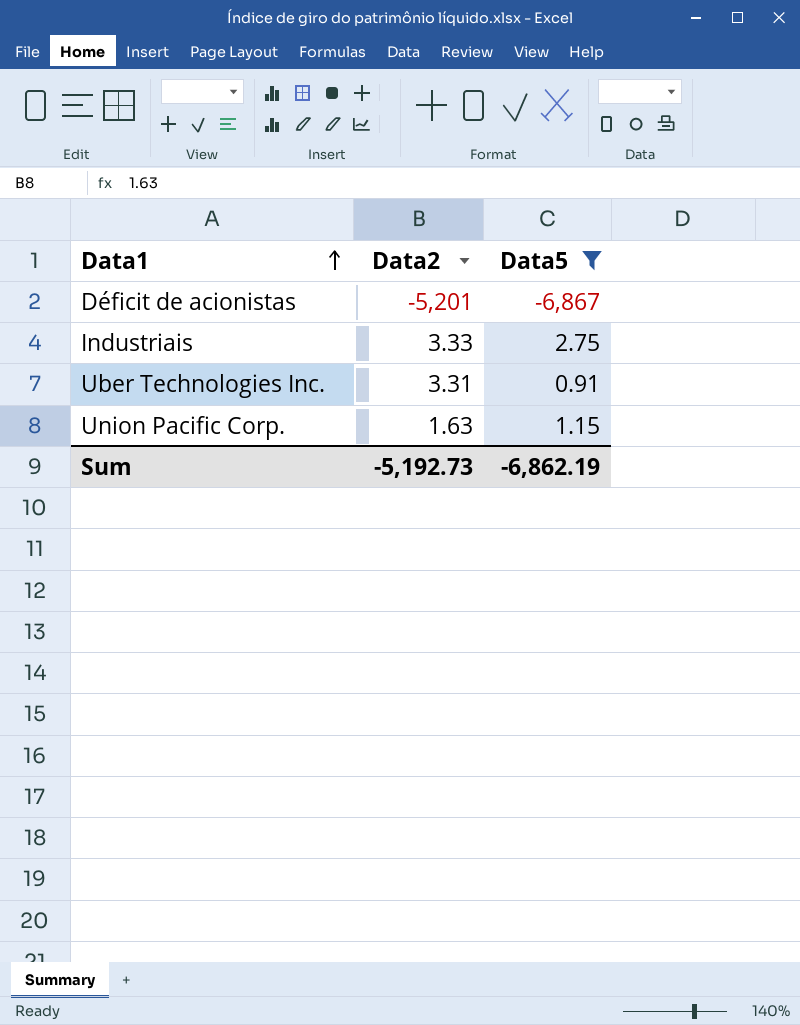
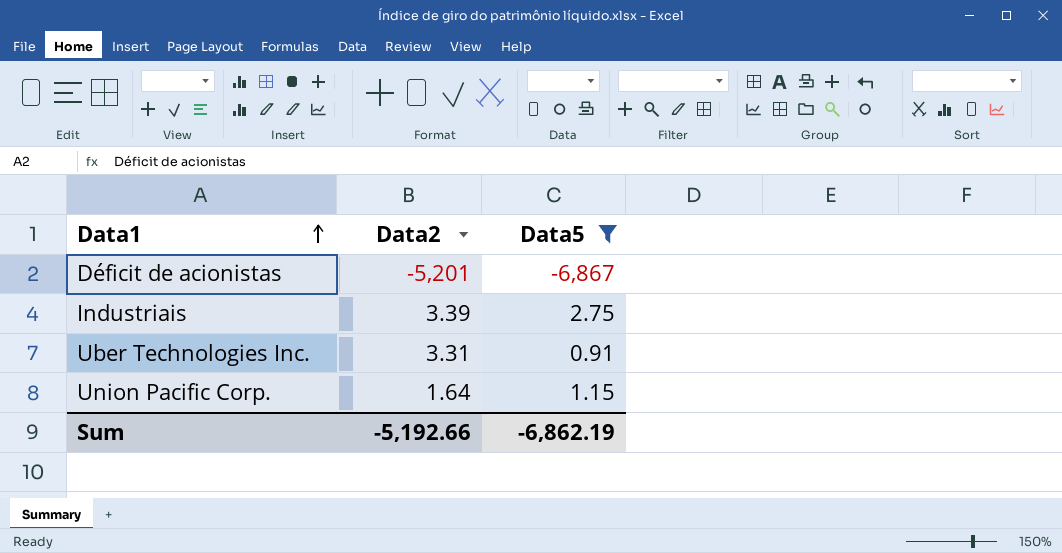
Industriais | Data2: 3.33 -> 3.39
Union Pacific Corp. | Data2: 1.63 -> 1.64
Sum | Data2: -5,192.73 -> -5,192.66

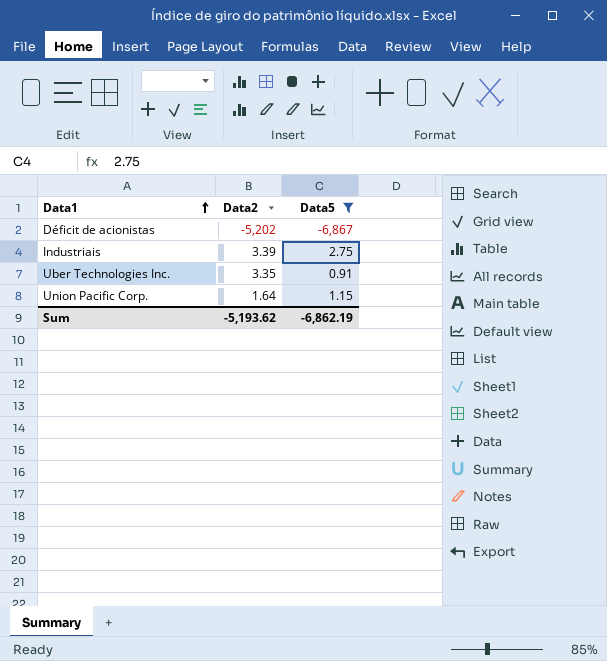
Déficit de acionistas | Data2: -5,201 -> -5,202
Uber Technologies Inc. | Data2: 3.31 -> 3.35
Sum | Data2: -5,192.66 -> -5,193.62

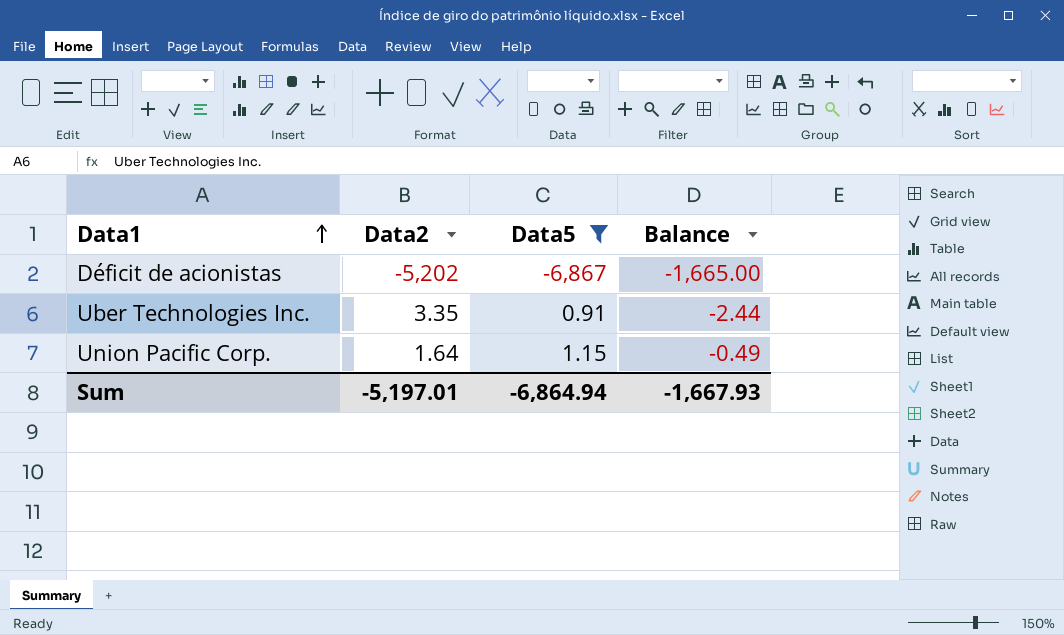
column Balance | formula: none -> [Data5] - [Data2]
row Industriais: 3.39 | 2.75 -> none
Sum | Data2: -5,193.62 -> -5,197.01
Sum | Data5: -6,862.19 -> -6,864.94

